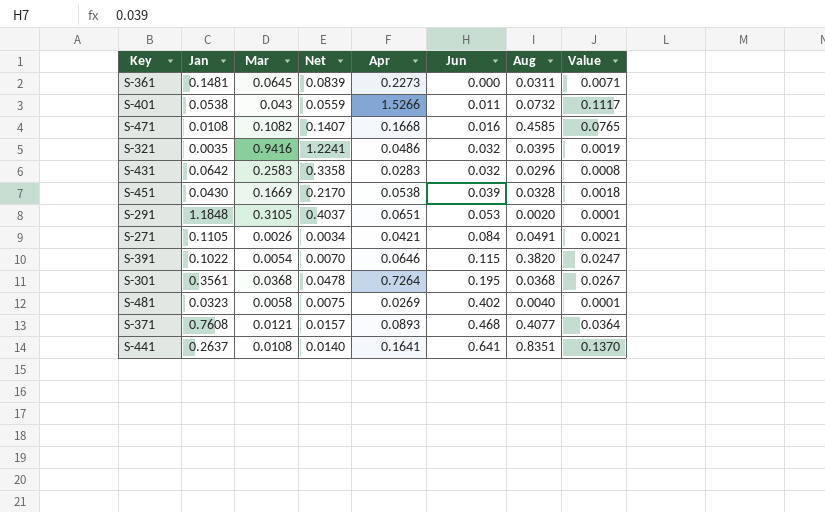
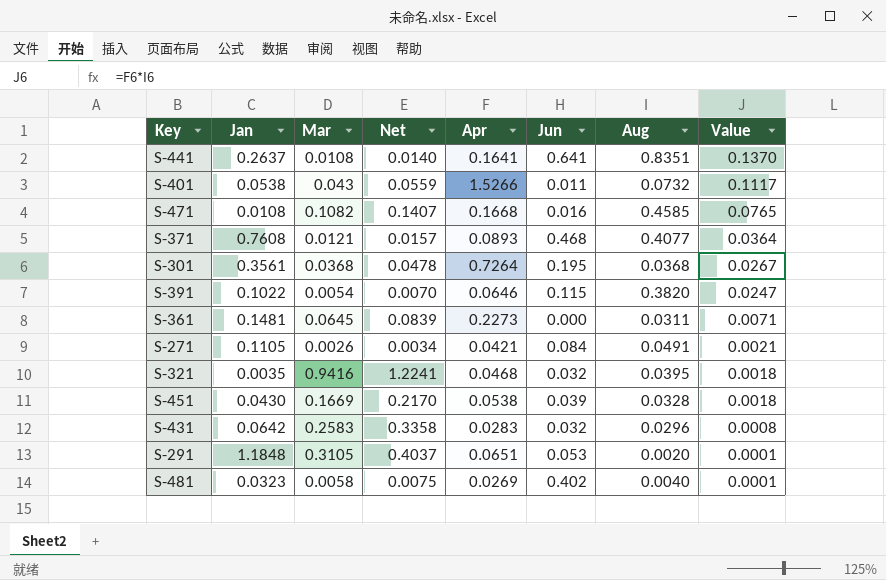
row order: Jun ascending -> Value descending
S-321 | Apr: 0.0486 -> 0.0468
S-321 | Value: 0.0019 -> 0.0018

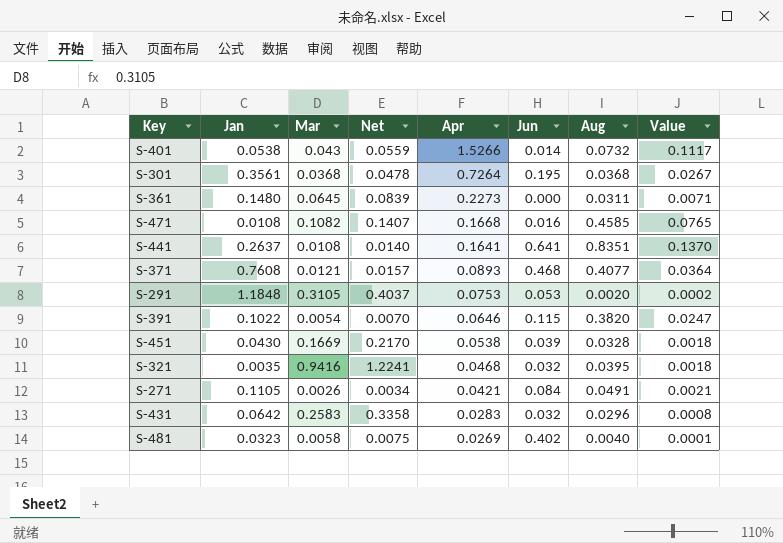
row order: Value descending -> Apr descending
S-401 | Jun: 0.011 -> 0.014
S-361 | Jan: 0.1481 -> 0.1480
S-291 | Apr: 0.0651 -> 0.0753
S-291 | Value: 0.0001 -> 0.0002

